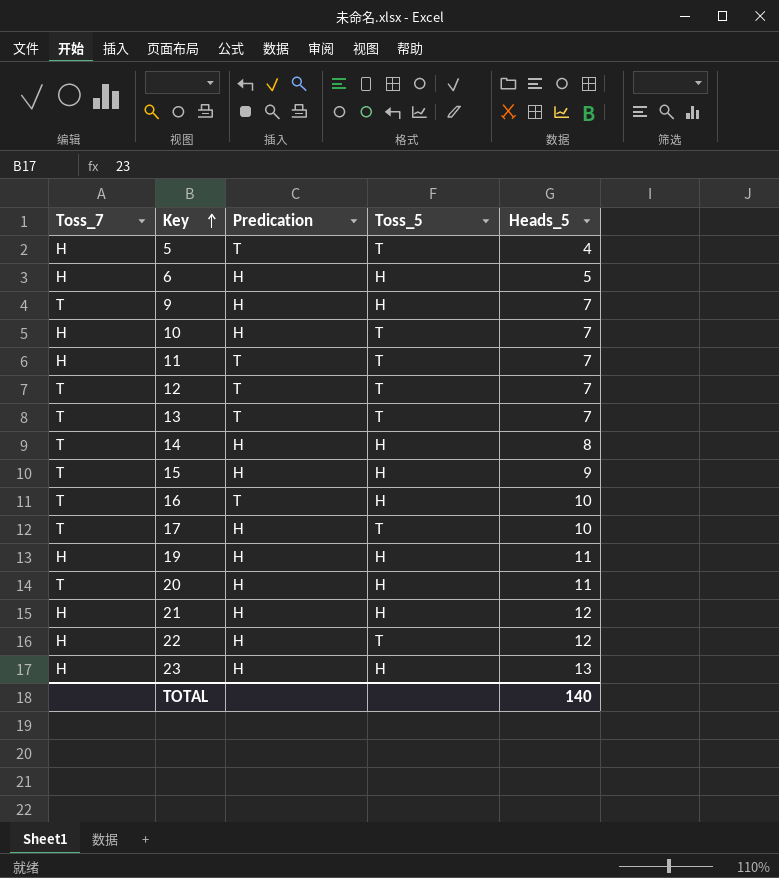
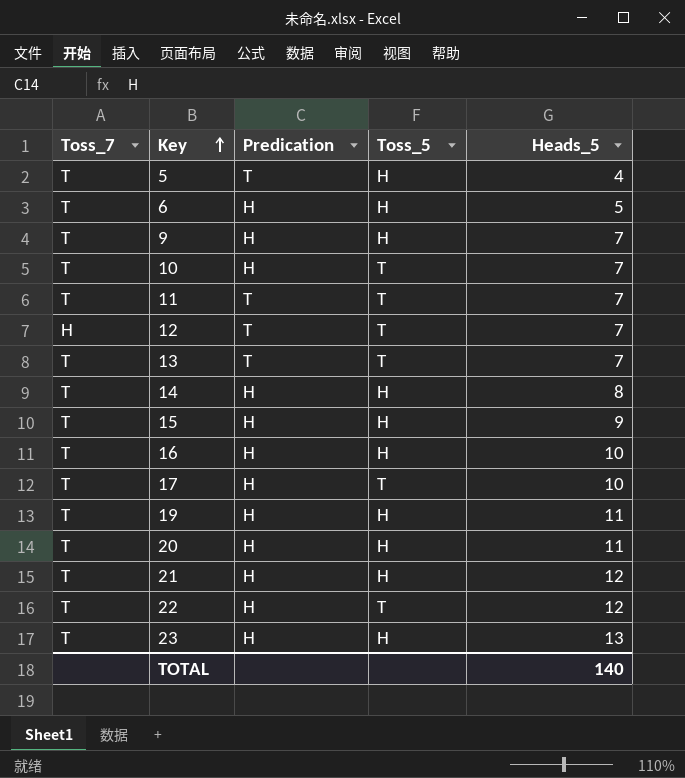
5 | Toss_7: H -> T
5 | Toss_5: T -> H
6 | Toss_7: H -> T
10 | Toss_7: H -> T
11 | Toss_7: H -> T
12 | Toss_7: T -> H
16 | Predication: T -> H
19 | Toss_7: H -> T
21 | Toss_7: H -> T
22 | Toss_7: H -> T
23 | Toss_7: H -> T

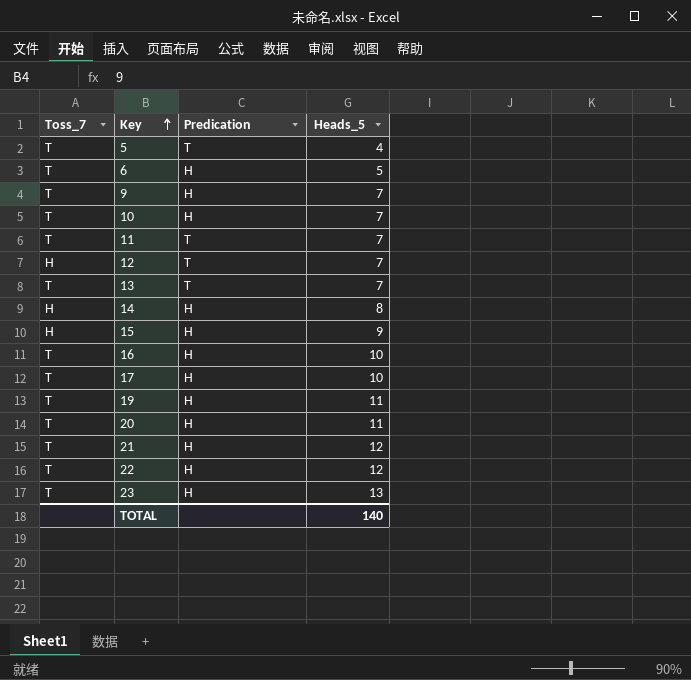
column Toss_5 | position: 4 -> none
14 | Toss_7: T -> H
15 | Toss_7: T -> H

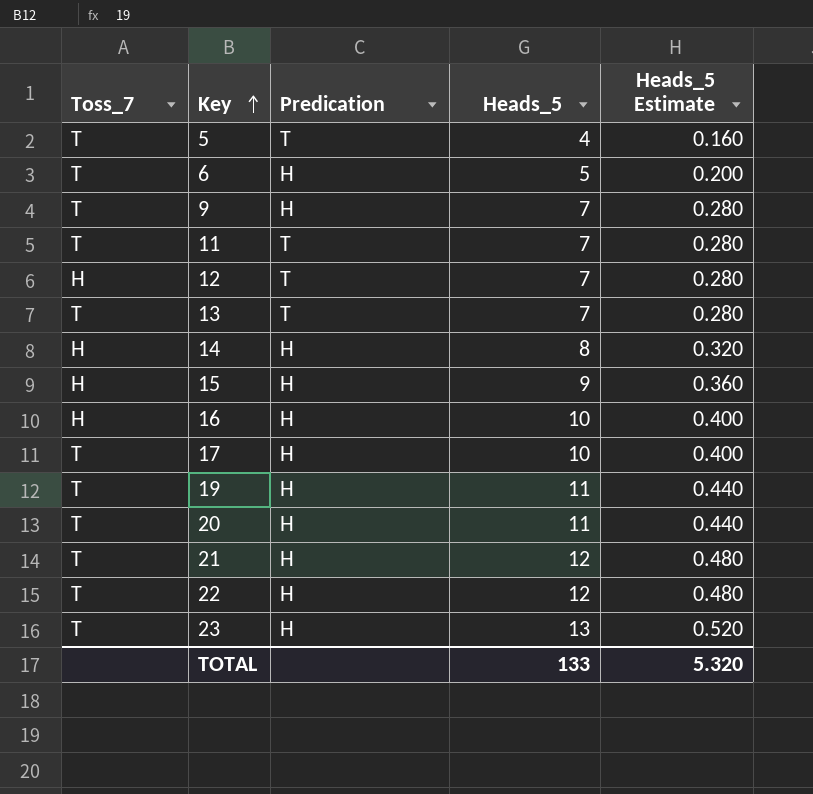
column Heads_5 Estimate | formula: none -> [Heads_5] * 0.04
row 10: T | H | 7 -> none
16 | Toss_7: T -> H
TOTAL | Heads_5: 140 -> 133

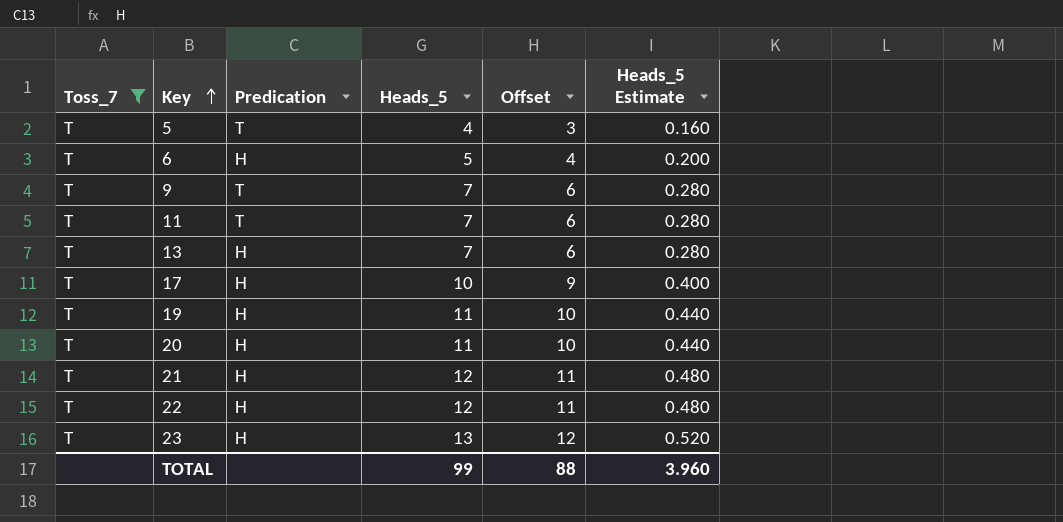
filter: none -> Toss_7 = T
column Offset | formula: none -> [Heads_5] - 1
9 | Predication: H -> T
13 | Predication: T -> H
TOTAL | Heads_5: 133 -> 99
TOTAL | Heads_5 Estimate: 5.320 -> 3.960

